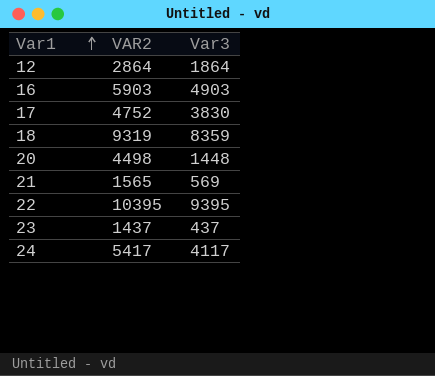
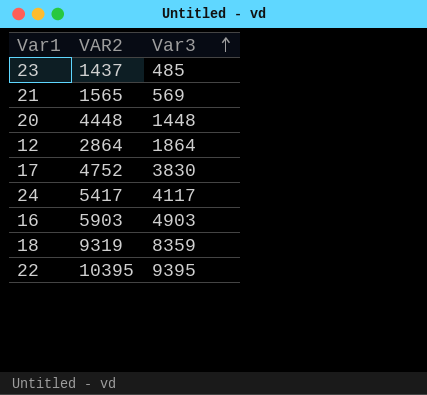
row order: Var1 ascending -> Var3 ascending
23 | Var3: 437 -> 485
20 | VAR2: 4498 -> 4448

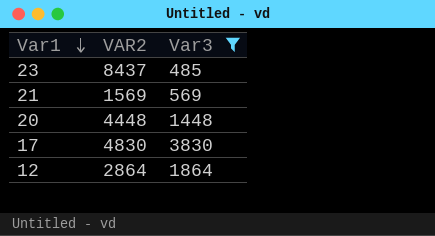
filter: none -> Var3 <= 3830
row order: Var3 ascending -> Var1 descending
23 | VAR2: 1437 -> 8437
21 | VAR2: 1565 -> 1569
17 | VAR2: 4752 -> 4830

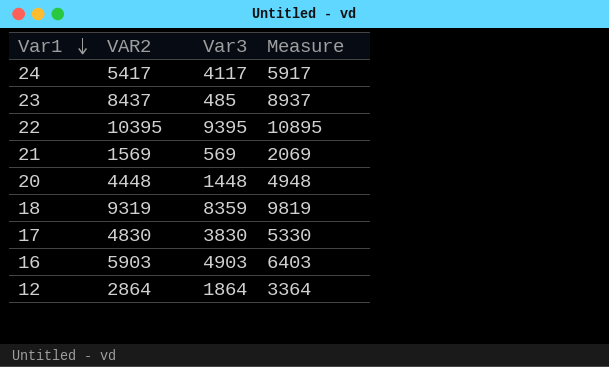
filter: Var3 <= 3830 -> none
column Measure | formula: none -> [VAR2] + 500

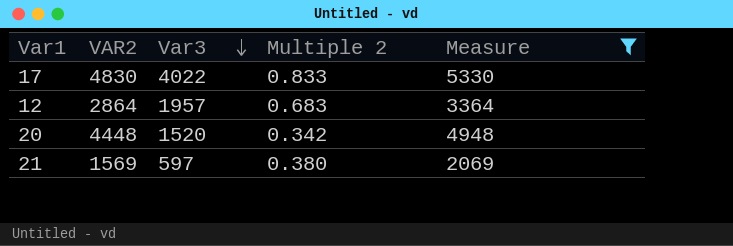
filter: none -> Measure <= 5330
row order: Var1 descending -> Var3 descending
column Multiple 2 | formula: none -> [Var3] / [VAR2]
17 | Var3: 3830 -> 4022
12 | Var3: 1864 -> 1957
20 | Var3: 1448 -> 1520
21 | Var3: 569 -> 597

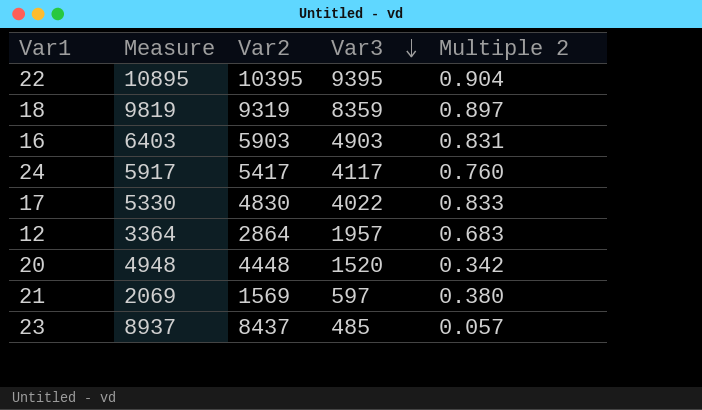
filter: Measure <= 5330 -> none
column Measure | position: 5 -> 2
column name: VAR2 -> Var2

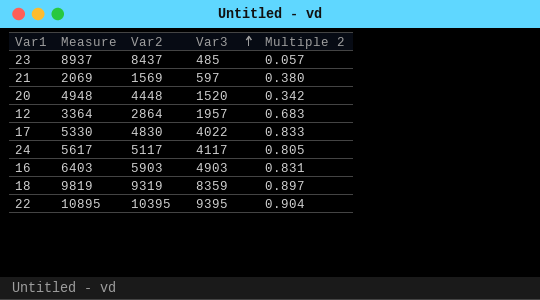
row order: Var3 descending -> Var3 ascending
24 | Measure: 5917 -> 5617
24 | Var2: 5417 -> 5117
24 | Multiple 2: 0.760 -> 0.805

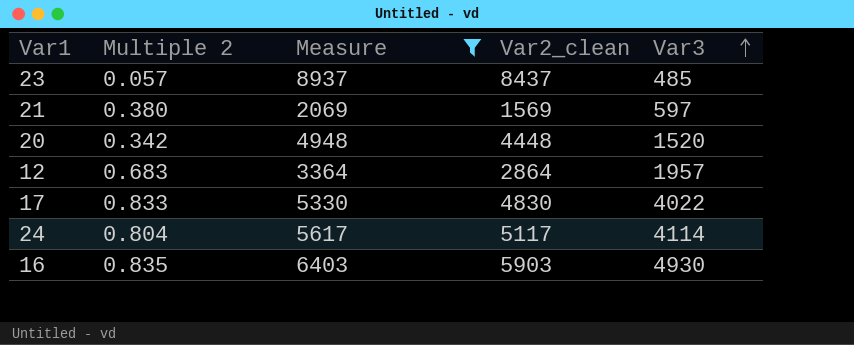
filter: none -> Measure <= 8937
column Multiple 2 | position: 5 -> 2
column name: Var2 -> Var2_clean
24 | Multiple 2: 0.805 -> 0.804
24 | Var3: 4117 -> 4114
16 | Multiple 2: 0.831 -> 0.835
16 | Var3: 4903 -> 4930

